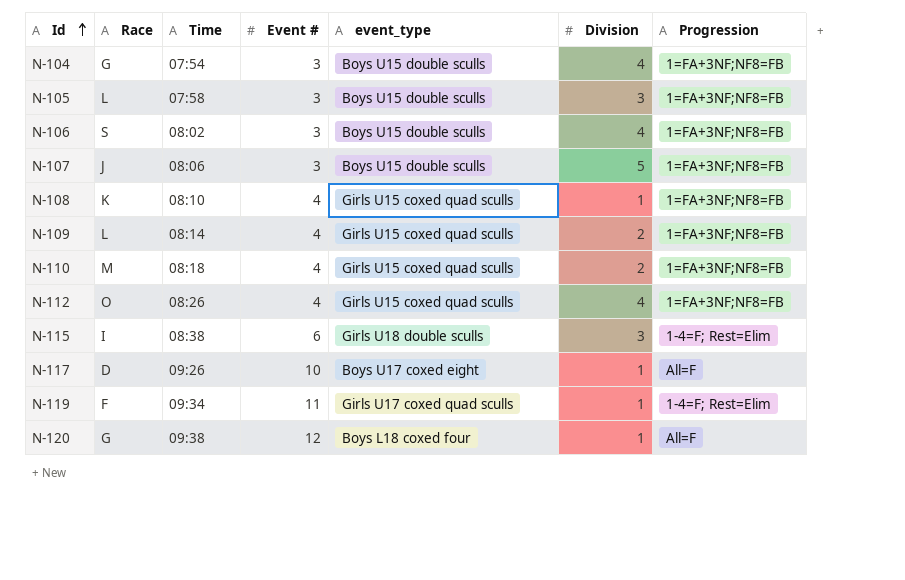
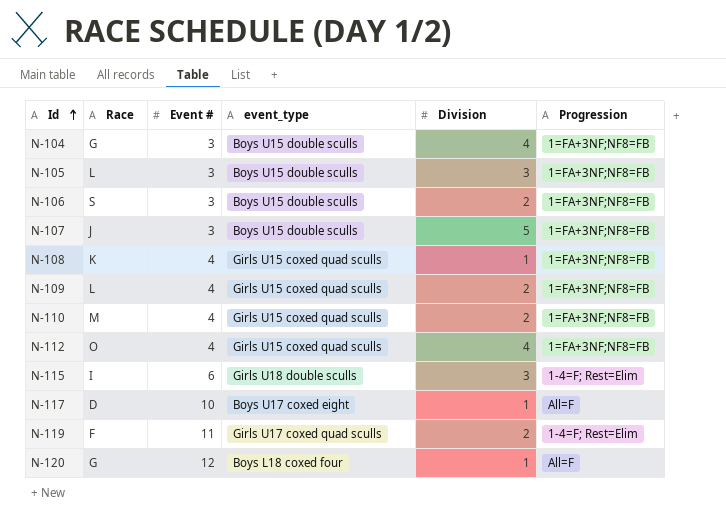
column Time | position: 3 -> none
N-106 | Division: 4 -> 2
N-119 | Division: 1 -> 2

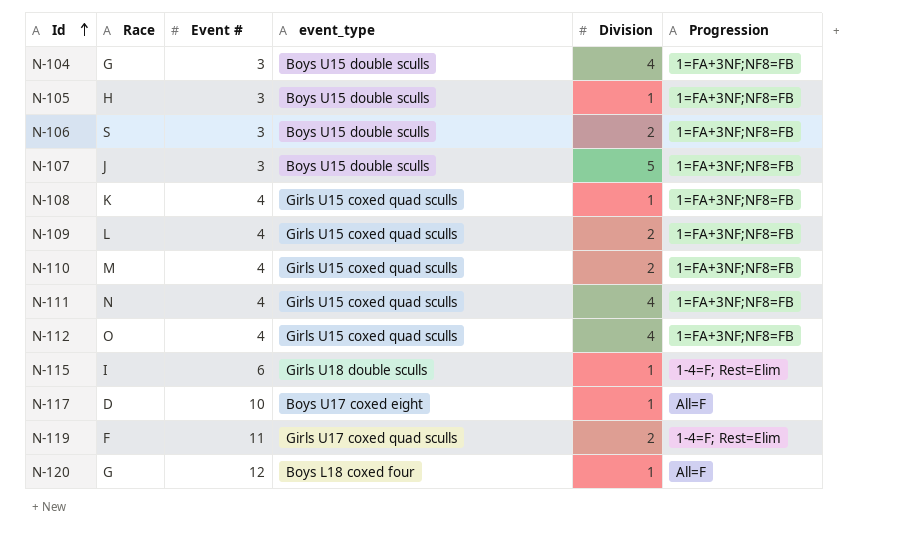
N-105 | Race: L -> H
N-105 | Division: 3 -> 1
row N-111: none -> N | 4 | Girls U15 coxed quad sculls | 4 | 1=FA+3NF;NF8=FB
N-115 | Division: 3 -> 1

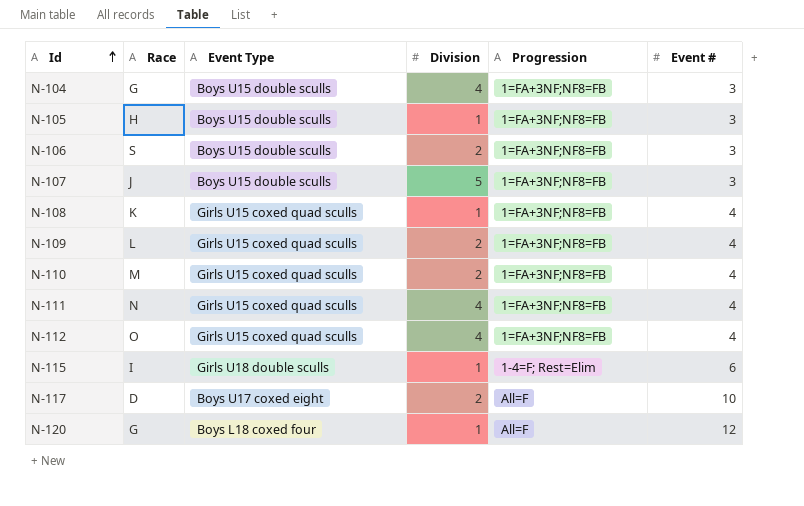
column name: event_type -> Event Type
column Event # | position: 3 -> 6
row N-119: F | 11 | Girls U17 coxed quad sculls | 2 | 1-4=F; Rest=Elim -> none
N-117 | Division: 1 -> 2

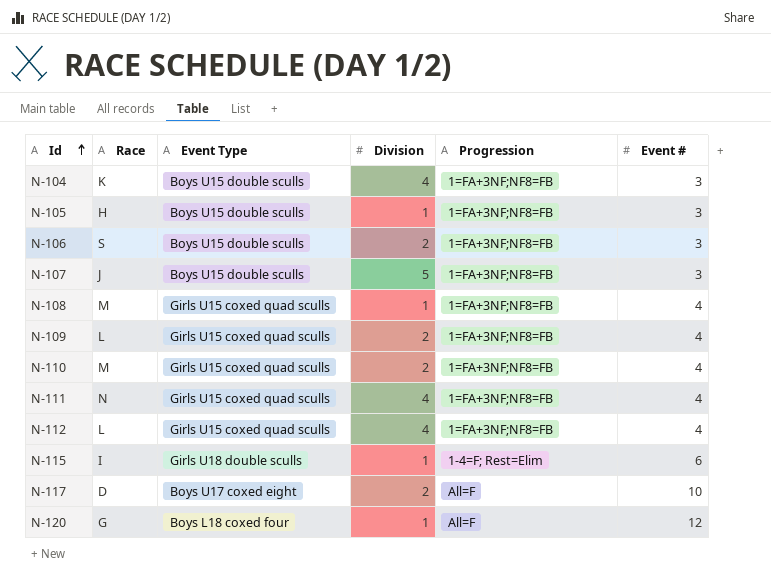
N-104 | Race: G -> K
N-108 | Race: K -> M
N-112 | Race: O -> L

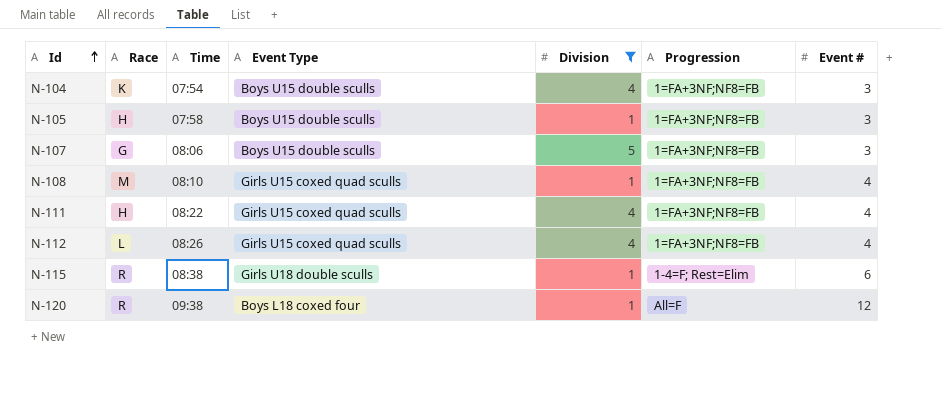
filter: none -> Division != 2
column Time | position: none -> 3
N-107 | Race: J -> G
N-111 | Race: N -> H
N-115 | Race: I -> R
N-120 | Race: G -> R

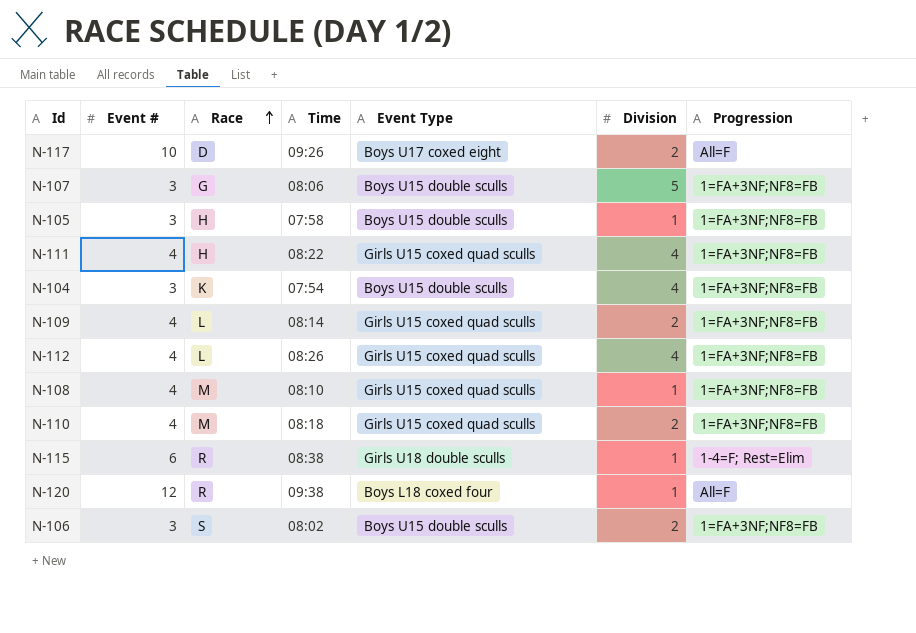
filter: Division != 2 -> none
row order: Id ascending -> Race ascending
column Event # | position: 7 -> 2

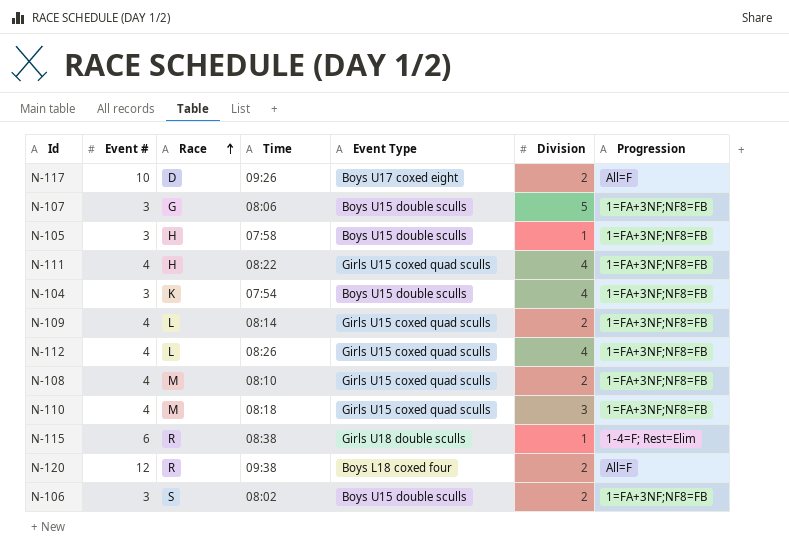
N-108 | Division: 1 -> 2
N-110 | Division: 2 -> 3
N-120 | Division: 1 -> 2

